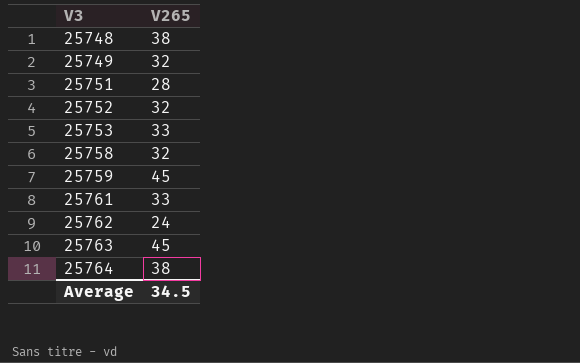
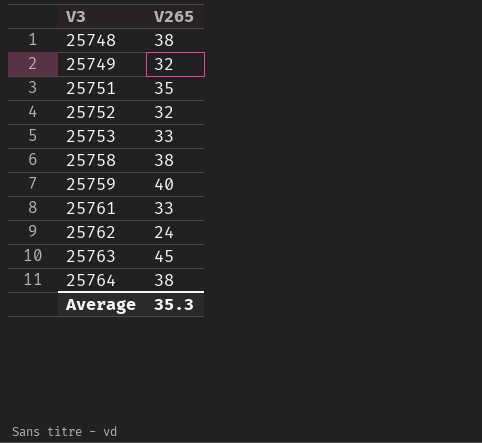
25751 | V265: 28 -> 35
25758 | V265: 32 -> 38
25759 | V265: 45 -> 40
Average | V265: 34.5 -> 35.3

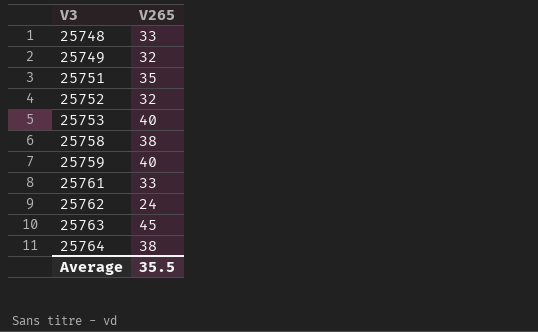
25748 | V265: 38 -> 33
25753 | V265: 33 -> 40
Average | V265: 35.3 -> 35.5

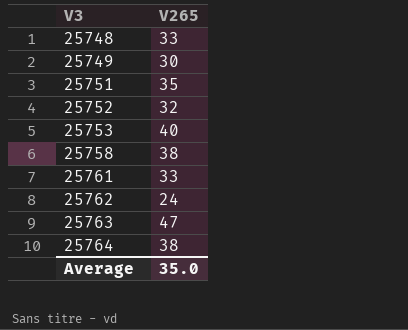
row 25759: 40 -> none
25749 | V265: 32 -> 30
25763 | V265: 45 -> 47
Average | V265: 35.5 -> 35.0

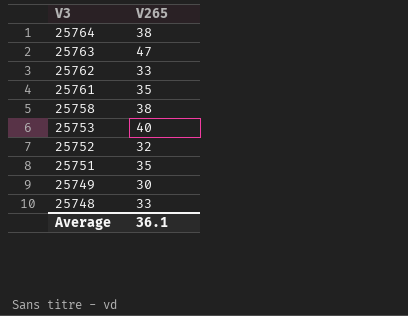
row order: V3 ascending -> V3 descending
25762 | V265: 24 -> 33
25761 | V265: 33 -> 35
Average | V265: 35.0 -> 36.1

